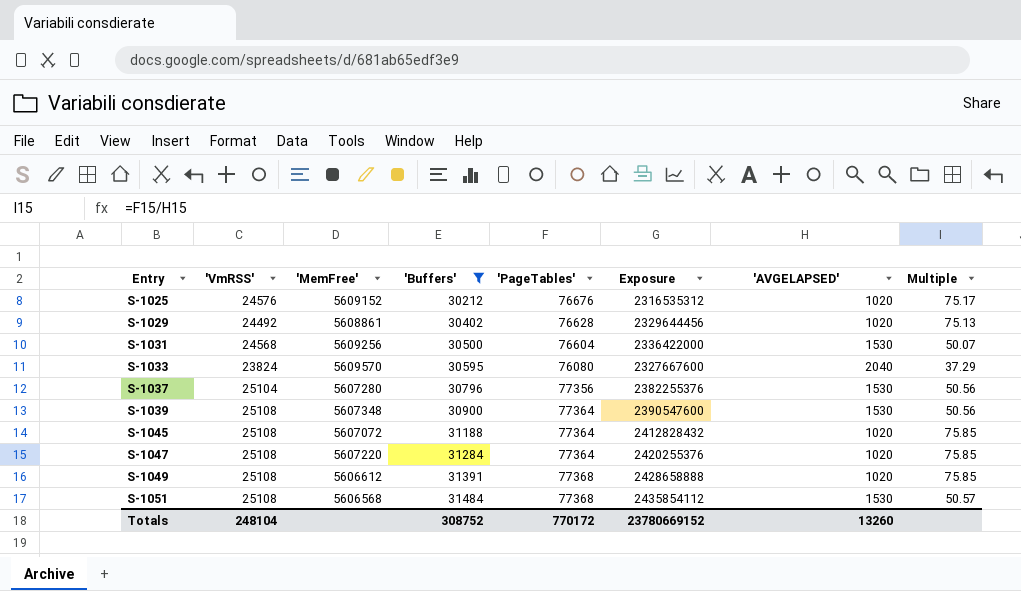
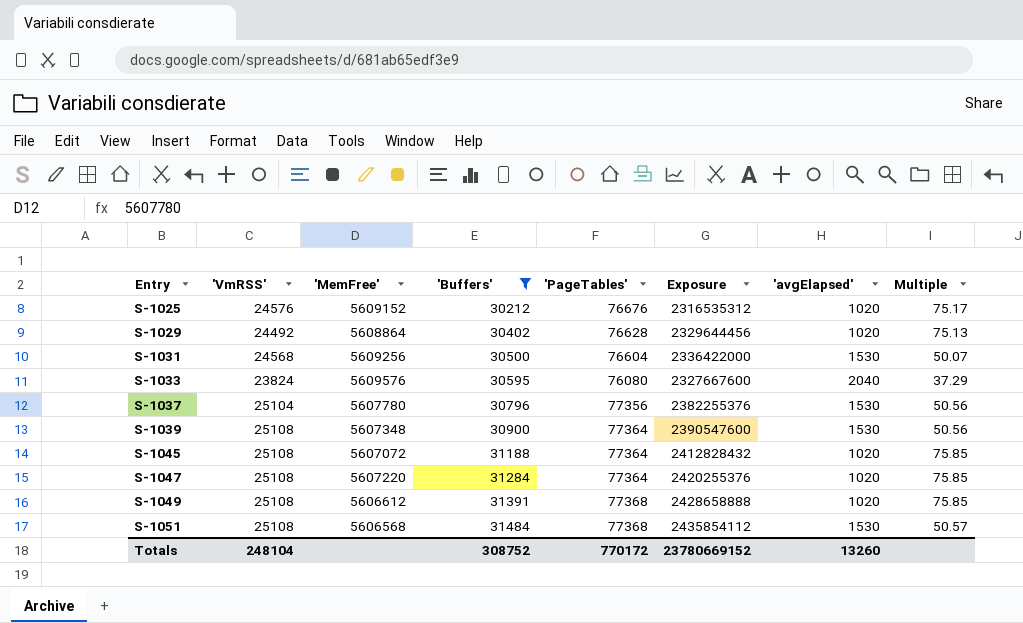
column name: 'AVGELAPSED' -> 'avgElapsed'
S-1029 | 'MemFree': 5608861 -> 5608864
S-1033 | 'MemFree': 5609570 -> 5609576
S-1037 | 'MemFree': 5607280 -> 5607780

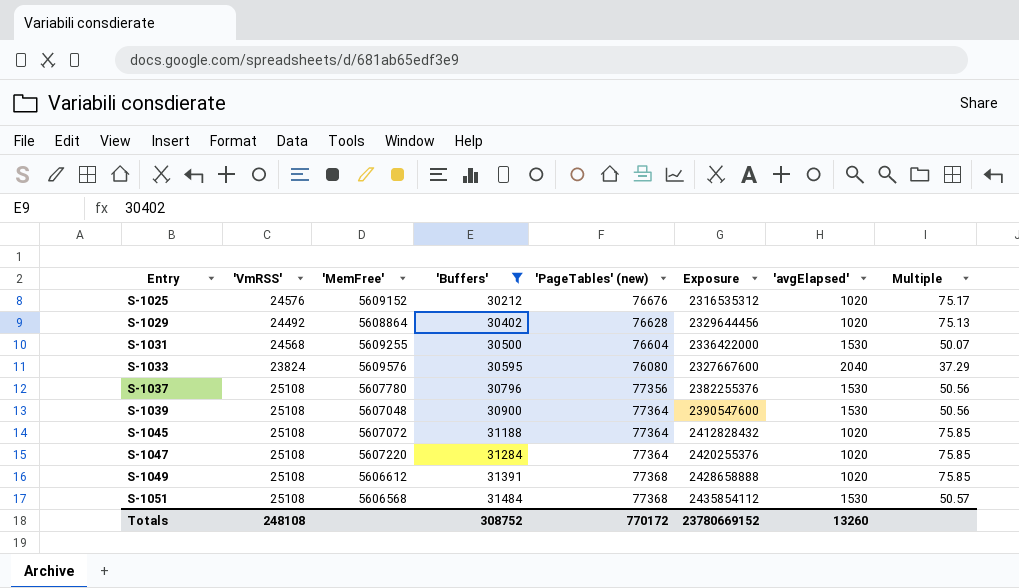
column name: 'PageTables' -> 'PageTables' (new)
S-1031 | 'MemFree': 5609256 -> 5609255
S-1037 | 'VmRSS': 25104 -> 25108
S-1039 | 'MemFree': 5607348 -> 5607048
Totals | 'VmRSS': 248104 -> 248108

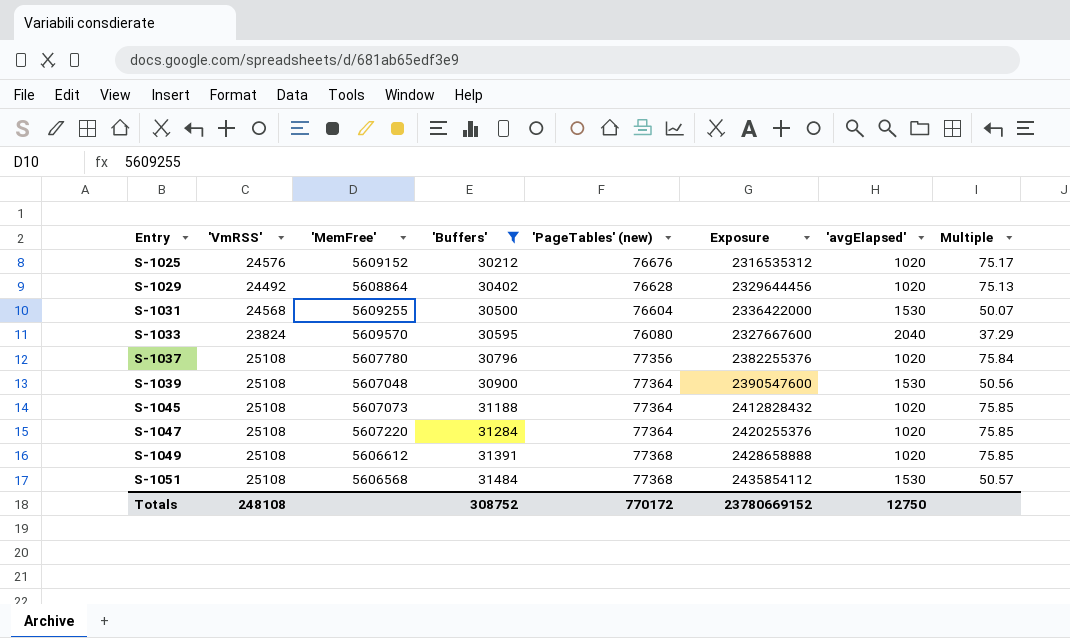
S-1033 | 'MemFree': 5609576 -> 5609570
S-1037 | 'avgElapsed': 1530 -> 1020
S-1037 | Multiple: 50.56 -> 75.84
S-1045 | 'MemFree': 5607072 -> 5607073
Totals | 'avgElapsed': 13260 -> 12750

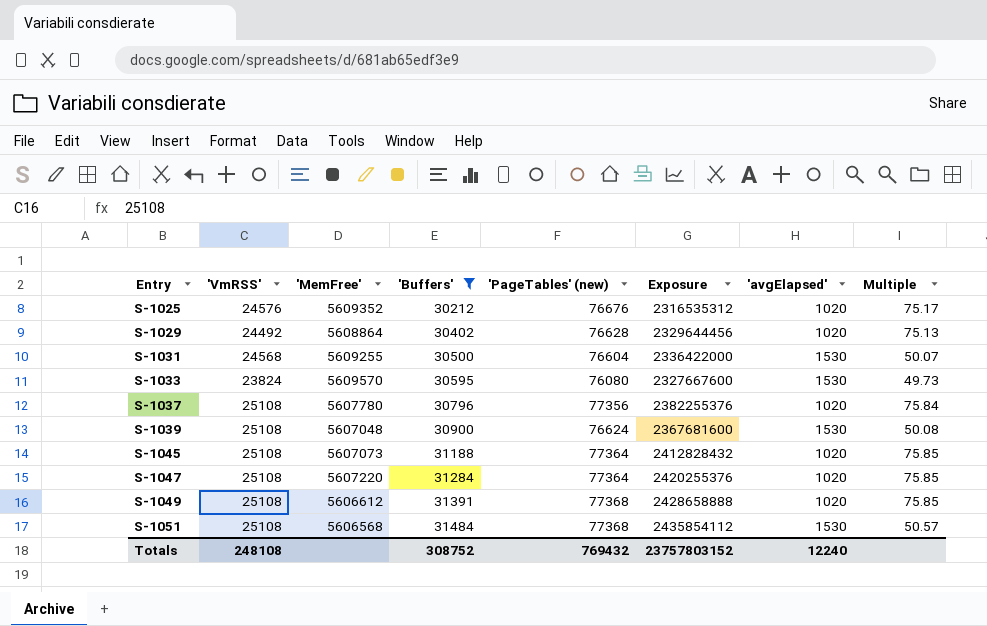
S-1025 | 'MemFree': 5609152 -> 5609352
S-1033 | 'avgElapsed': 2040 -> 1530
S-1033 | Multiple: 37.29 -> 49.73
S-1039 | 'PageTables' (new): 77364 -> 76624
S-1039 | Exposure: 2390547600 -> 2367681600
S-1039 | Multiple: 50.56 -> 50.08
Totals | 'PageTables' (new): 770172 -> 769432
Totals | Exposure: 23780669152 -> 23757803152
Totals | 'avgElapsed': 12750 -> 12240

